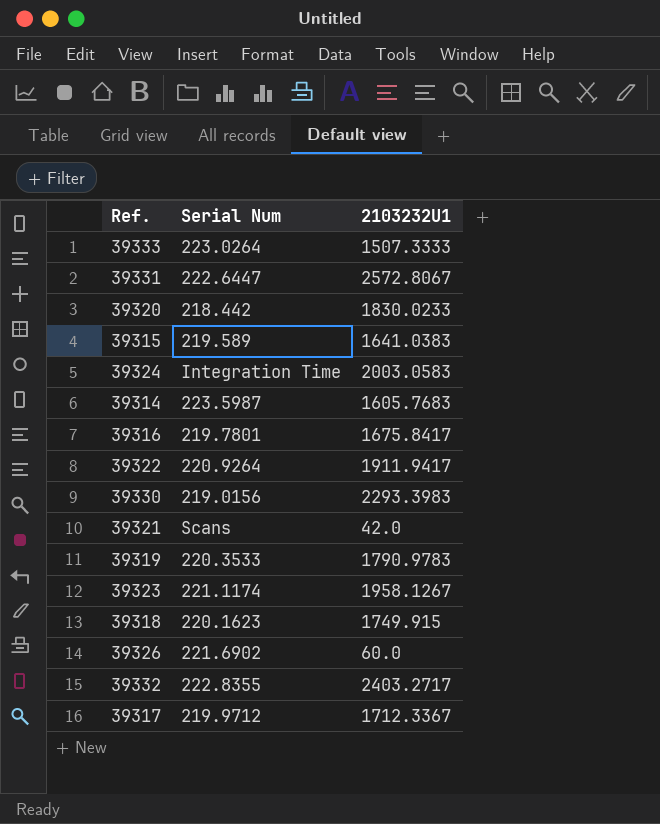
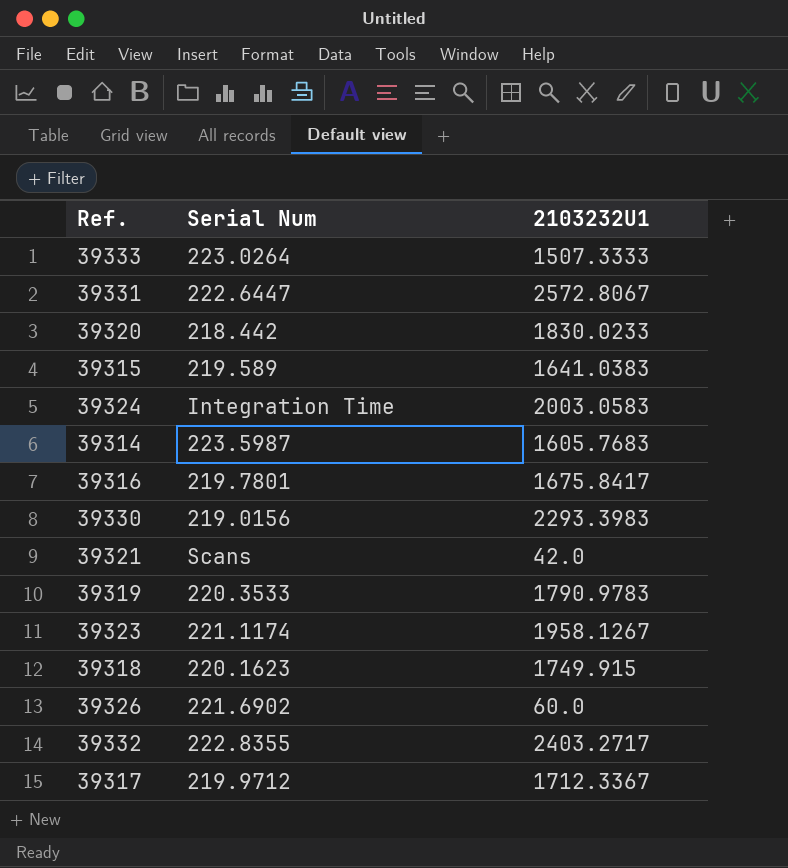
row 39322: 220.9264 | 1911.9417 -> none

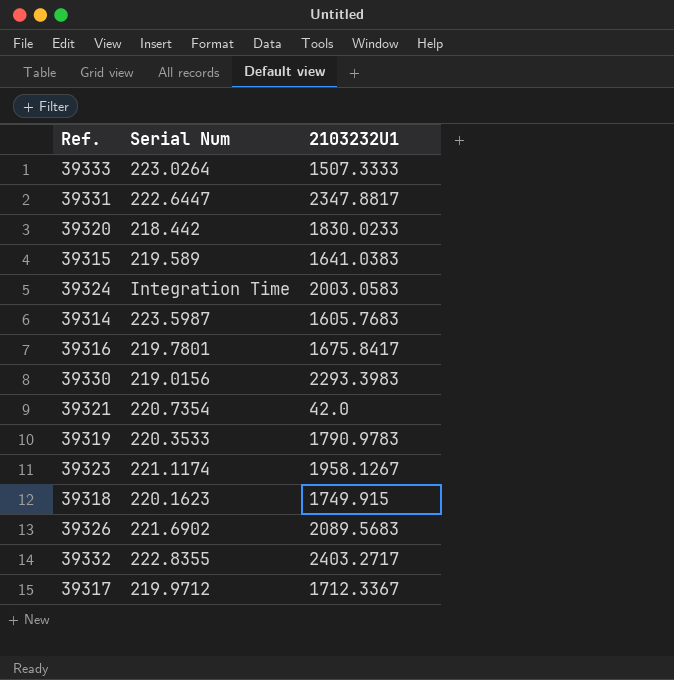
39331 | 2103232U1: 2572.8067 -> 2347.8817
39321 | Serial Num: Scans -> 220.7354
39326 | 2103232U1: 60.0 -> 2089.5683

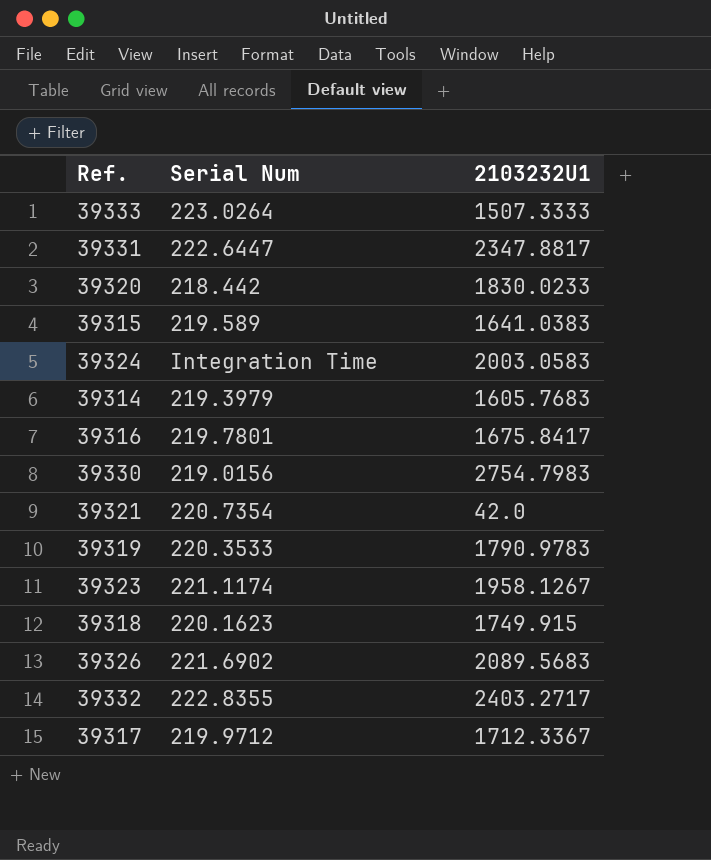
39314 | Serial Num: 223.5987 -> 219.3979
39330 | 2103232U1: 2293.3983 -> 2754.7983

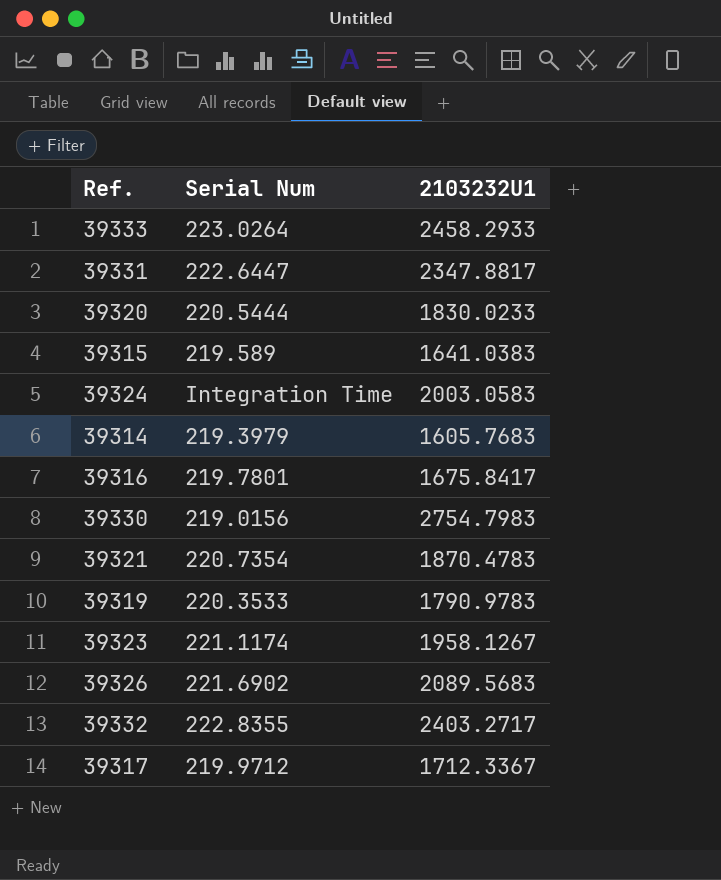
row 39318: 220.1623 | 1749.915 -> none
39333 | 2103232U1: 1507.3333 -> 2458.2933
39320 | Serial Num: 218.442 -> 220.5444
39321 | 2103232U1: 42.0 -> 1870.4783

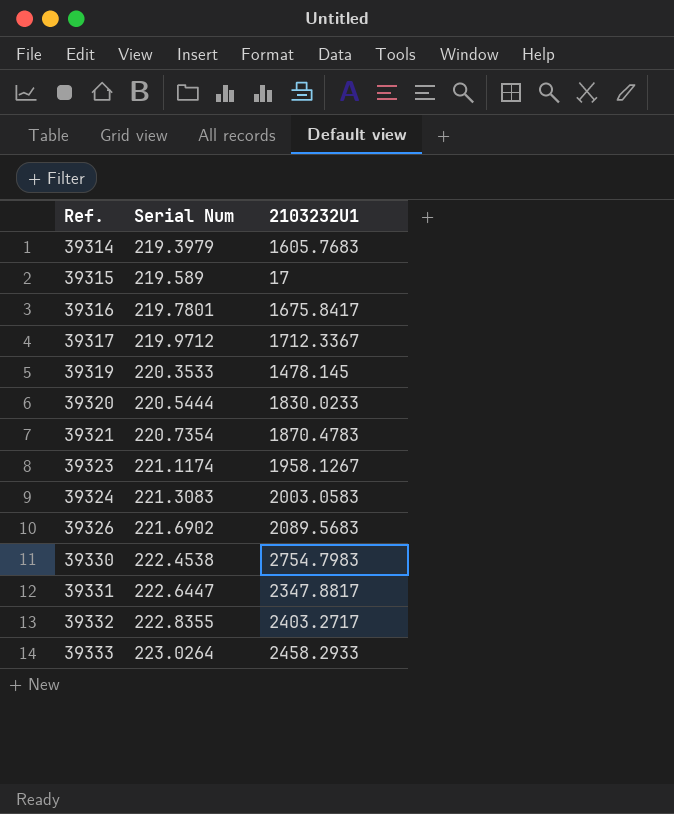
row order: none -> Ref. ascending
39315 | 2103232U1: 1641.0383 -> 17
39319 | 2103232U1: 1790.9783 -> 1478.145
39324 | Serial Num: Integration Time -> 221.3083
39330 | Serial Num: 219.0156 -> 222.4538

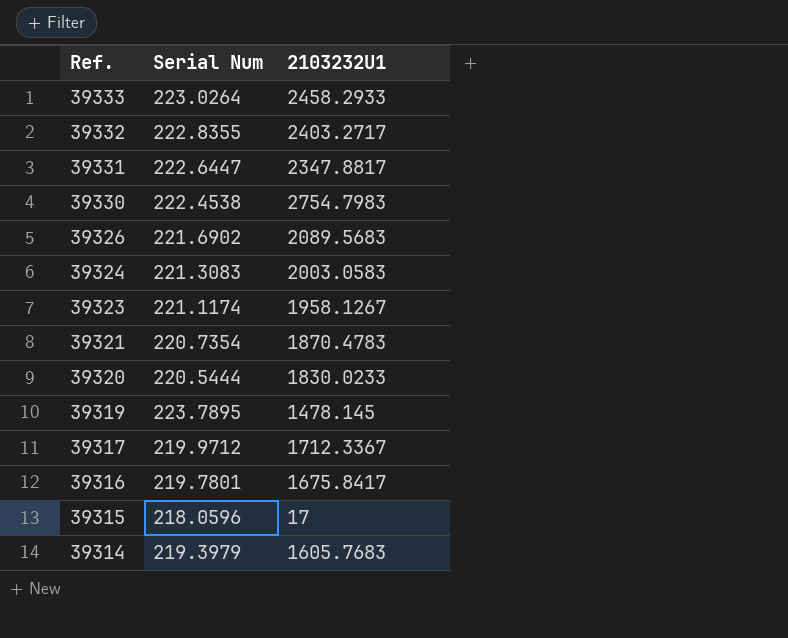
row order: Ref. ascending -> Ref. descending
39319 | Serial Num: 220.3533 -> 223.7895
39315 | Serial Num: 219.589 -> 218.0596

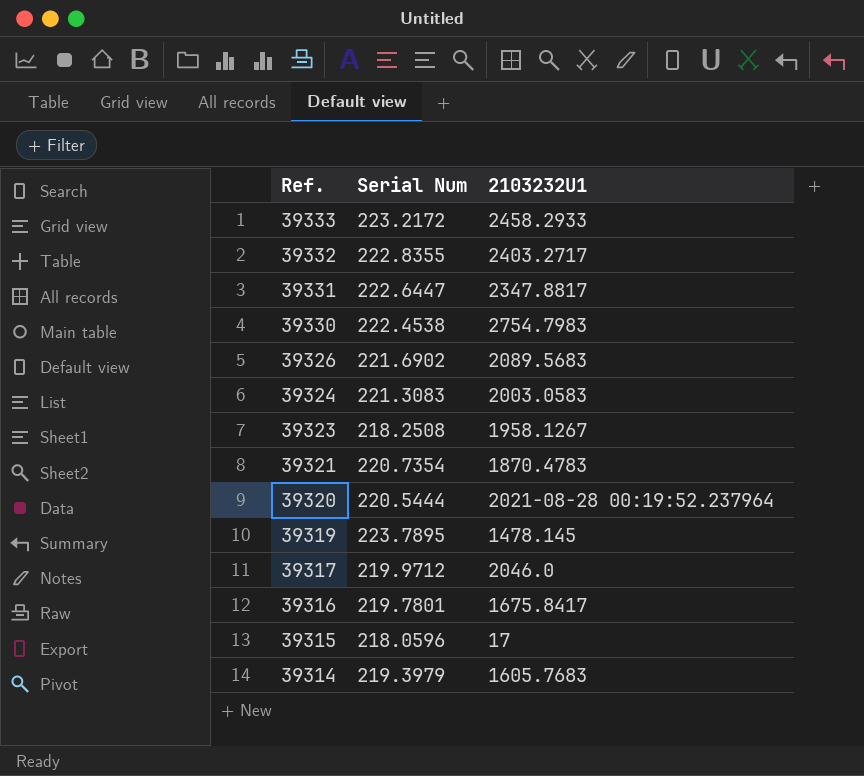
39333 | Serial Num: 223.0264 -> 223.2172
39323 | Serial Num: 221.1174 -> 218.2508
39320 | 2103232U1: 1830.0233 -> 2021-08-28 00:19:52.237964
39317 | 2103232U1: 1712.3367 -> 2046.0

